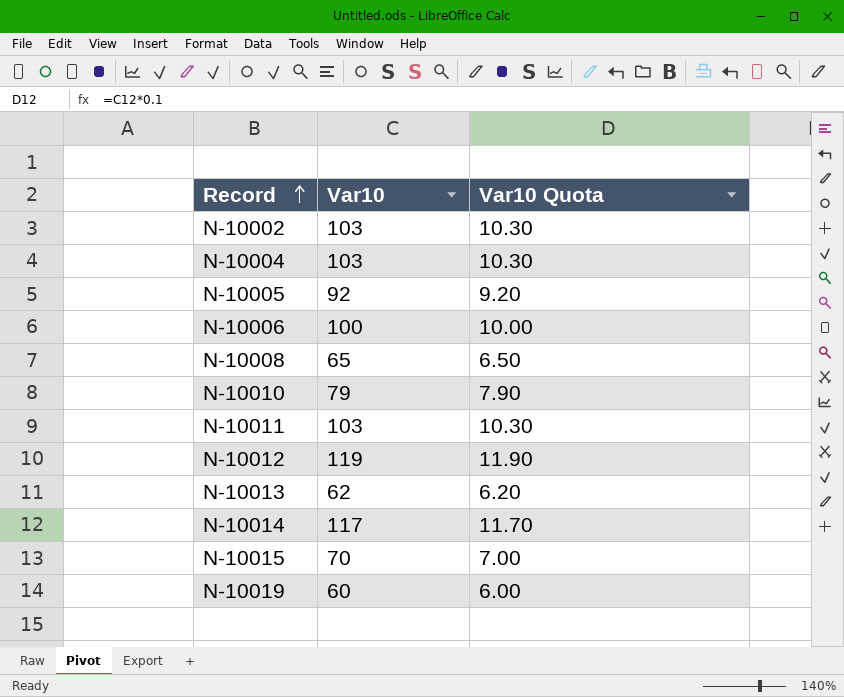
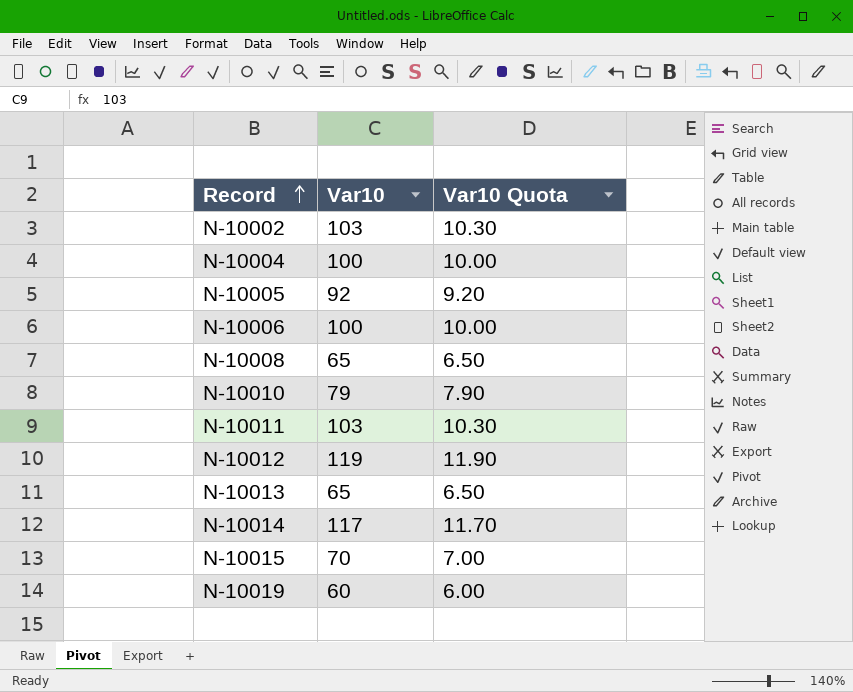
N-10004 | Var10: 103 -> 100
N-10004 | Var10 Quota: 10.30 -> 10.00
N-10013 | Var10: 62 -> 65
N-10013 | Var10 Quota: 6.20 -> 6.50

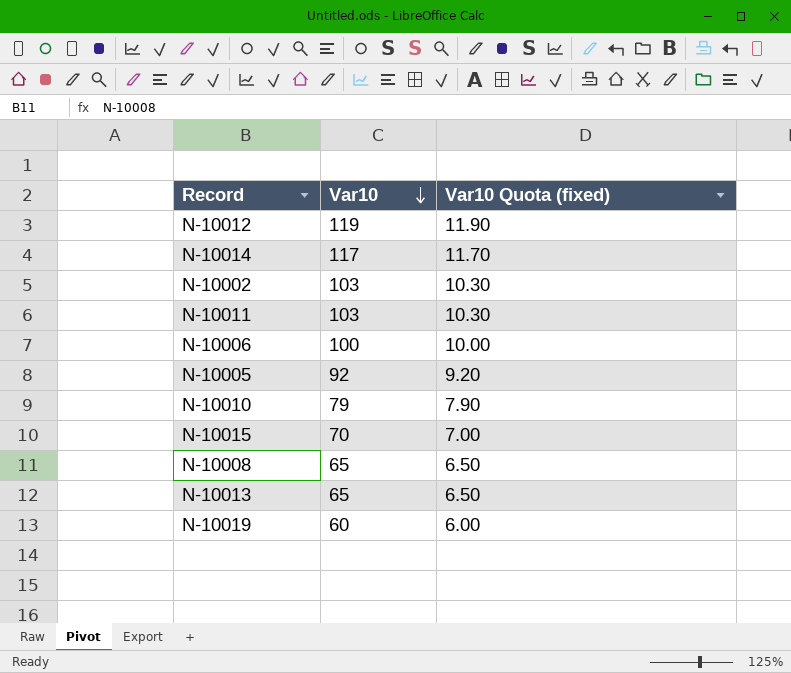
row order: Record ascending -> Var10 descending
column name: Var10 Quota -> Var10 Quota (fixed)
row N-10004: 100 | 10.00 -> none

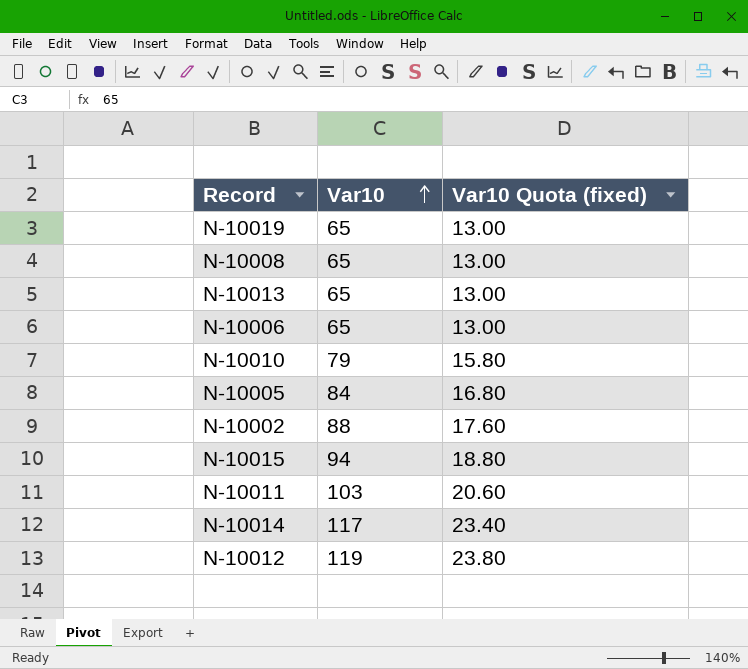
row order: Var10 descending -> Var10 ascending
column Var10 Quota (fixed) | formula: [Var10] * 0.1 -> [Var10] * 0.2
N-10019 | Var10: 60 -> 65
N-10006 | Var10: 100 -> 65
N-10005 | Var10: 92 -> 84
N-10002 | Var10: 103 -> 88
N-10015 | Var10: 70 -> 94

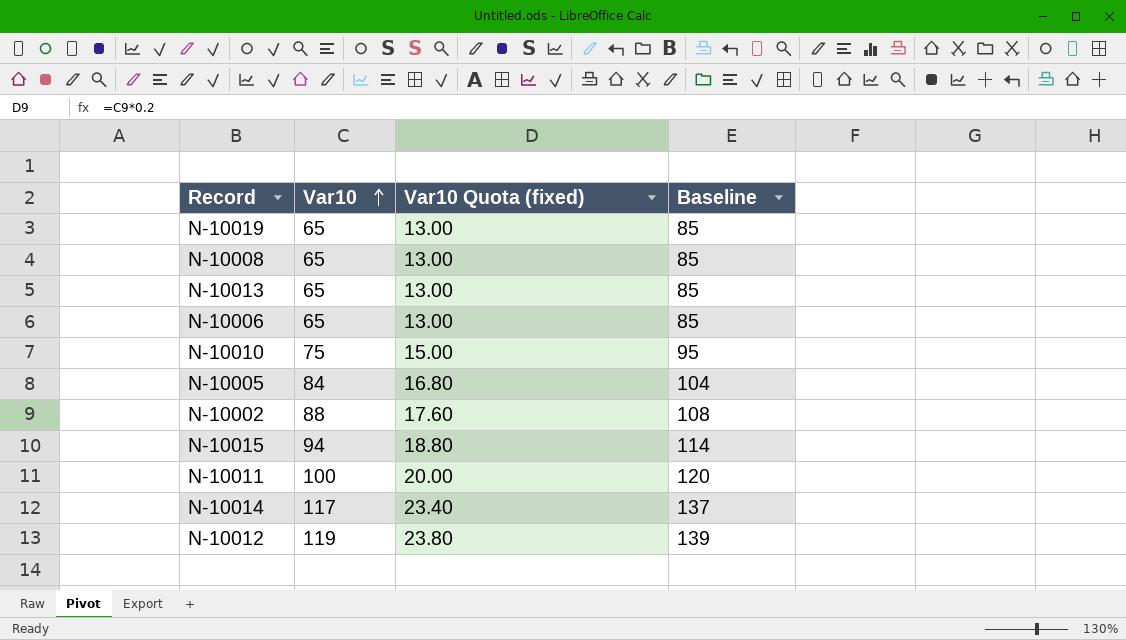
column Baseline | formula: none -> [Var10] + 20
N-10010 | Var10: 79 -> 75
N-10010 | Var10 Quota (fixed): 15.80 -> 15.00
N-10011 | Var10: 103 -> 100
N-10011 | Var10 Quota (fixed): 20.60 -> 20.00

